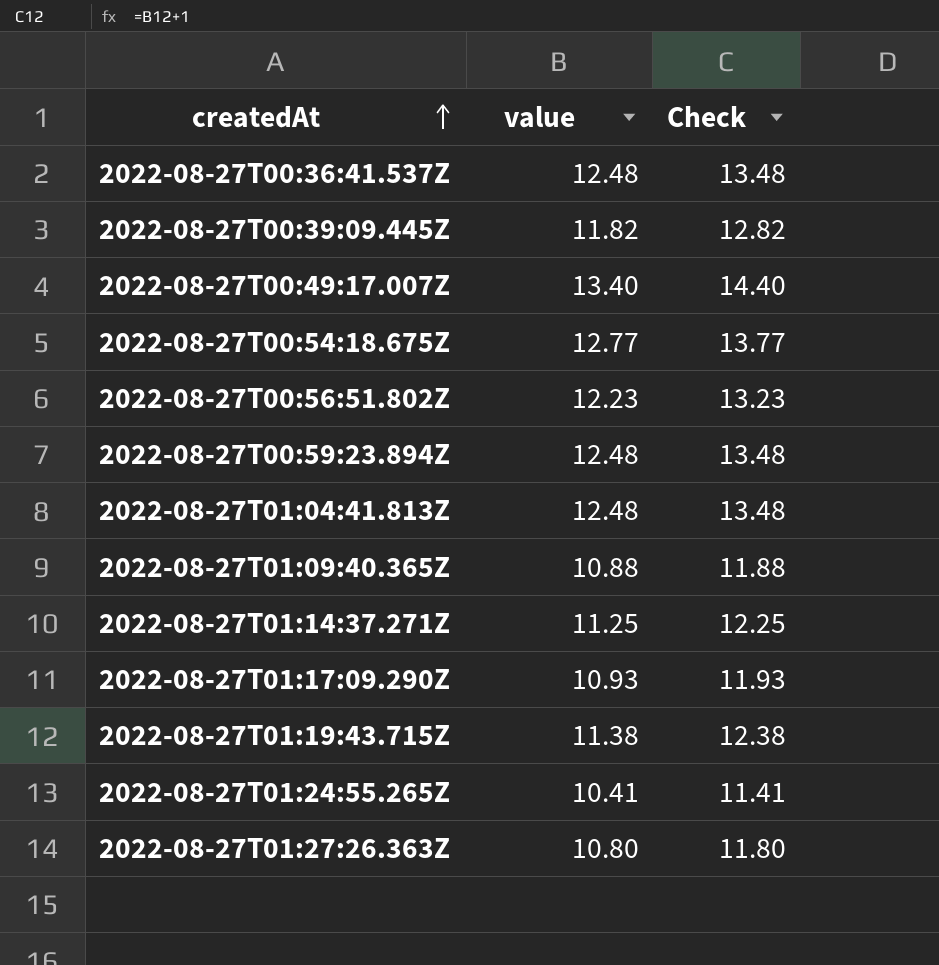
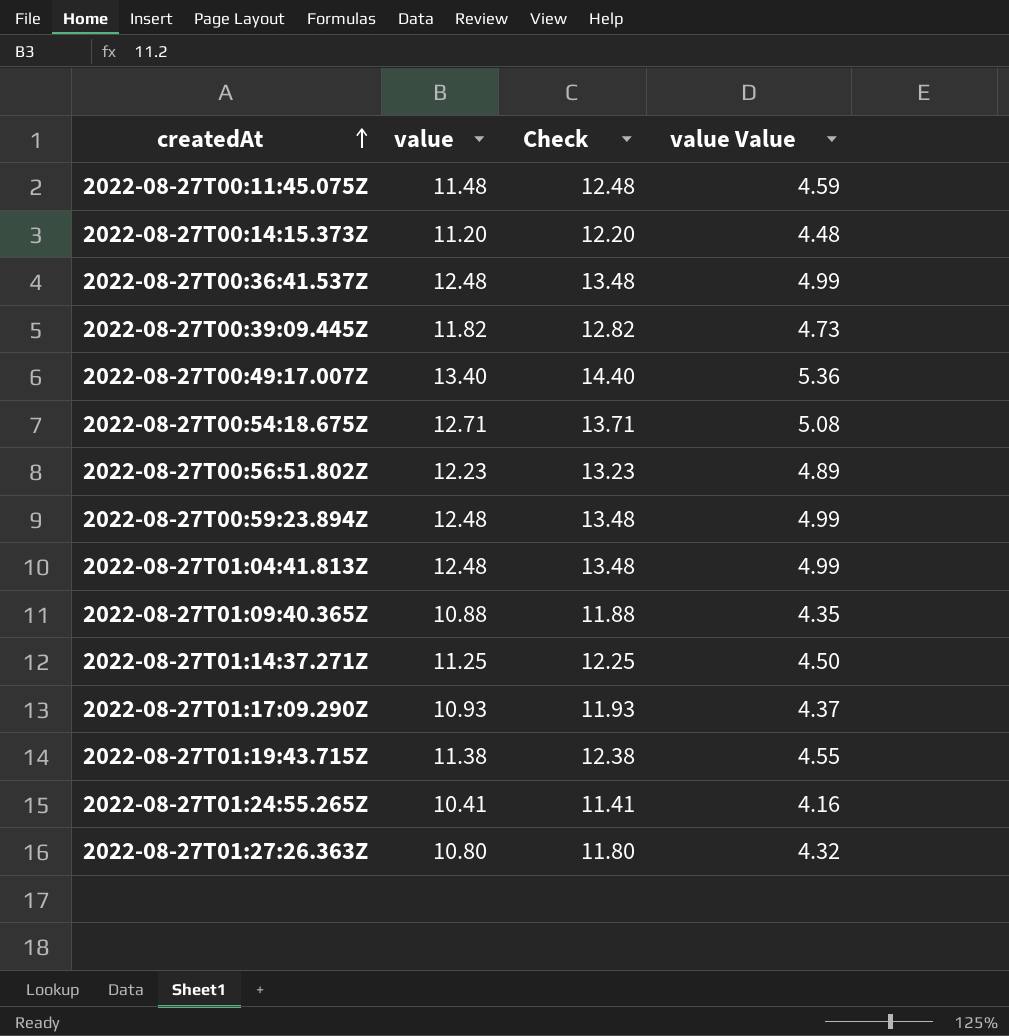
column value Value | formula: none -> [value] * 0.4
row 2022-08-27T00:11:45.075Z: none -> 11.48 | 12.48 | 4.59
row 2022-08-27T00:14:15.373Z: none -> 11.20 | 12.20 | 4.48
2022-08-27T00:54:18.675Z | value: 12.77 -> 12.71
2022-08-27T00:54:18.675Z | Check: 13.77 -> 13.71

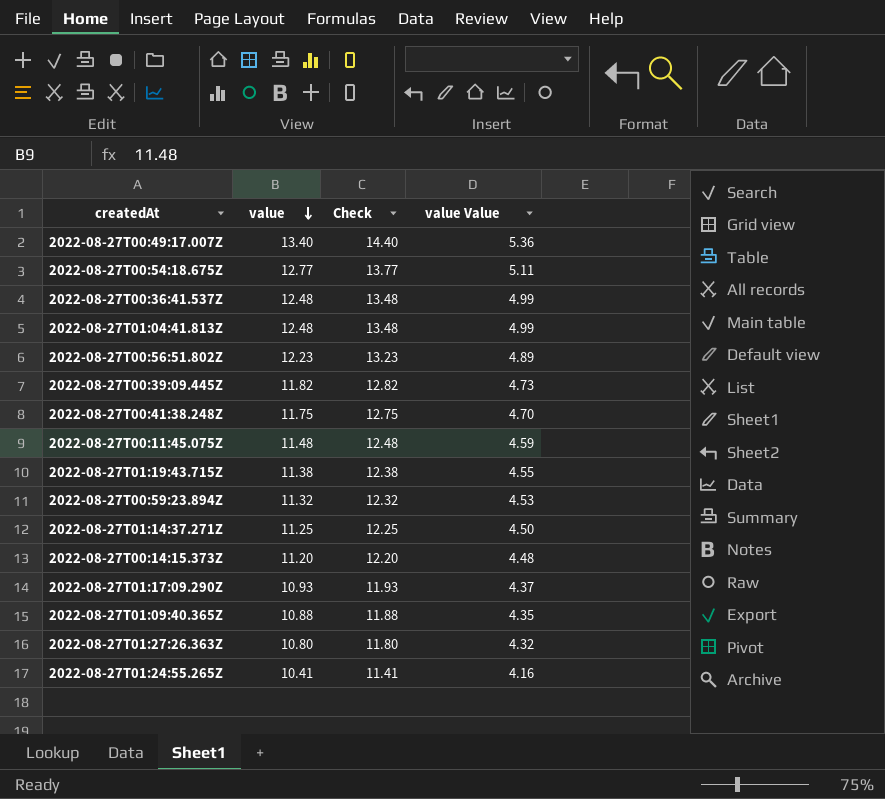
row order: createdAt ascending -> value descending
2022-08-27T00:54:18.675Z | value: 12.71 -> 12.77
2022-08-27T00:54:18.675Z | Check: 13.71 -> 13.77
2022-08-27T00:54:18.675Z | value Value: 5.08 -> 5.11
row 2022-08-27T00:41:38.248Z: none -> 11.75 | 12.75 | 4.70
2022-08-27T00:59:23.894Z | value: 12.48 -> 11.32
2022-08-27T00:59:23.894Z | Check: 13.48 -> 12.32
2022-08-27T00:59:23.894Z | value Value: 4.99 -> 4.53

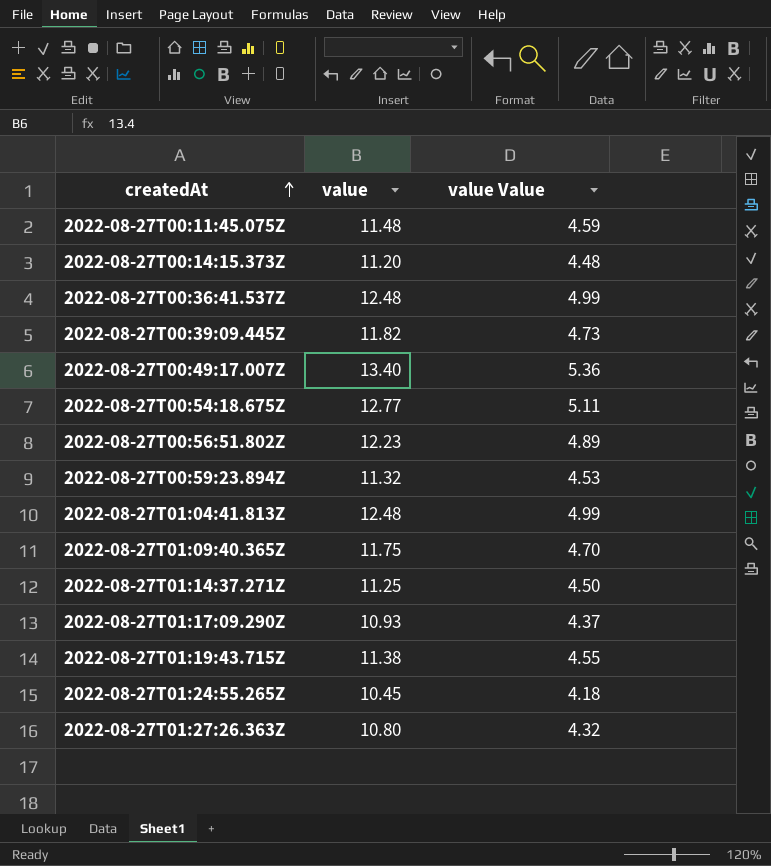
row order: value descending -> createdAt ascending
column Check | formula: [value] + 1 -> none
row 2022-08-27T00:41:38.248Z: 11.75 | 12.75 | 4.70 -> none
2022-08-27T01:09:40.365Z | value: 10.88 -> 11.75
2022-08-27T01:09:40.365Z | value Value: 4.35 -> 4.70
2022-08-27T01:24:55.265Z | value: 10.41 -> 10.45
2022-08-27T01:24:55.265Z | value Value: 4.16 -> 4.18

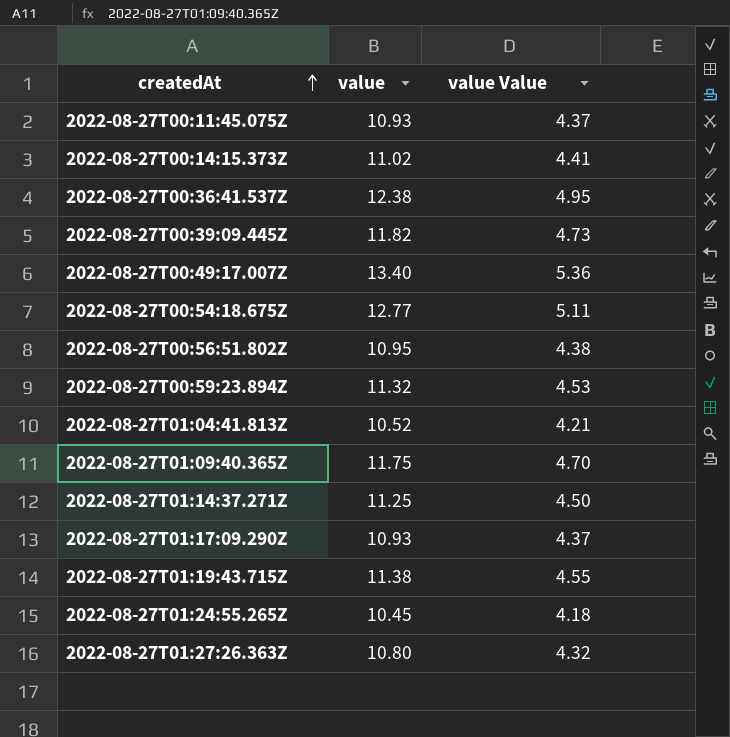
2022-08-27T00:11:45.075Z | value: 11.48 -> 10.93
2022-08-27T00:11:45.075Z | value Value: 4.59 -> 4.37
2022-08-27T00:14:15.373Z | value: 11.20 -> 11.02
2022-08-27T00:14:15.373Z | value Value: 4.48 -> 4.41
2022-08-27T00:36:41.537Z | value: 12.48 -> 12.38
2022-08-27T00:36:41.537Z | value Value: 4.99 -> 4.95
2022-08-27T00:56:51.802Z | value: 12.23 -> 10.95
2022-08-27T00:56:51.802Z | value Value: 4.89 -> 4.38
2022-08-27T01:04:41.813Z | value: 12.48 -> 10.52
2022-08-27T01:04:41.813Z | value Value: 4.99 -> 4.21

